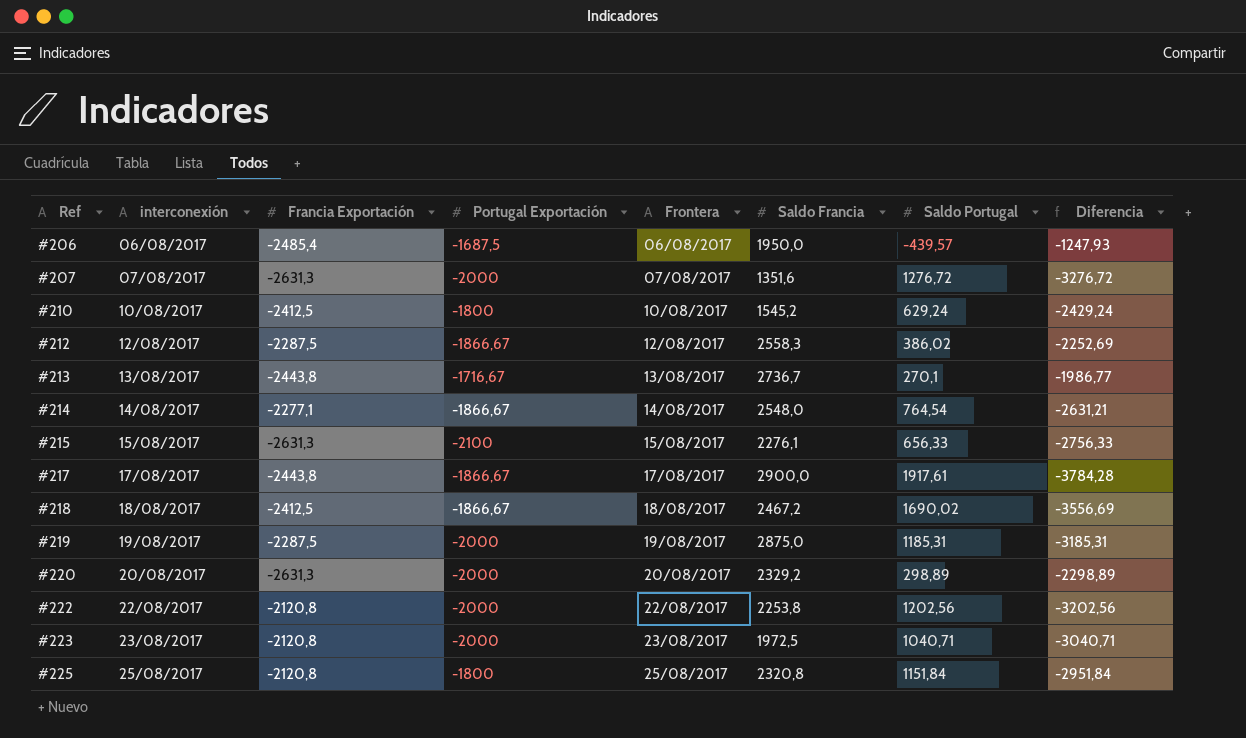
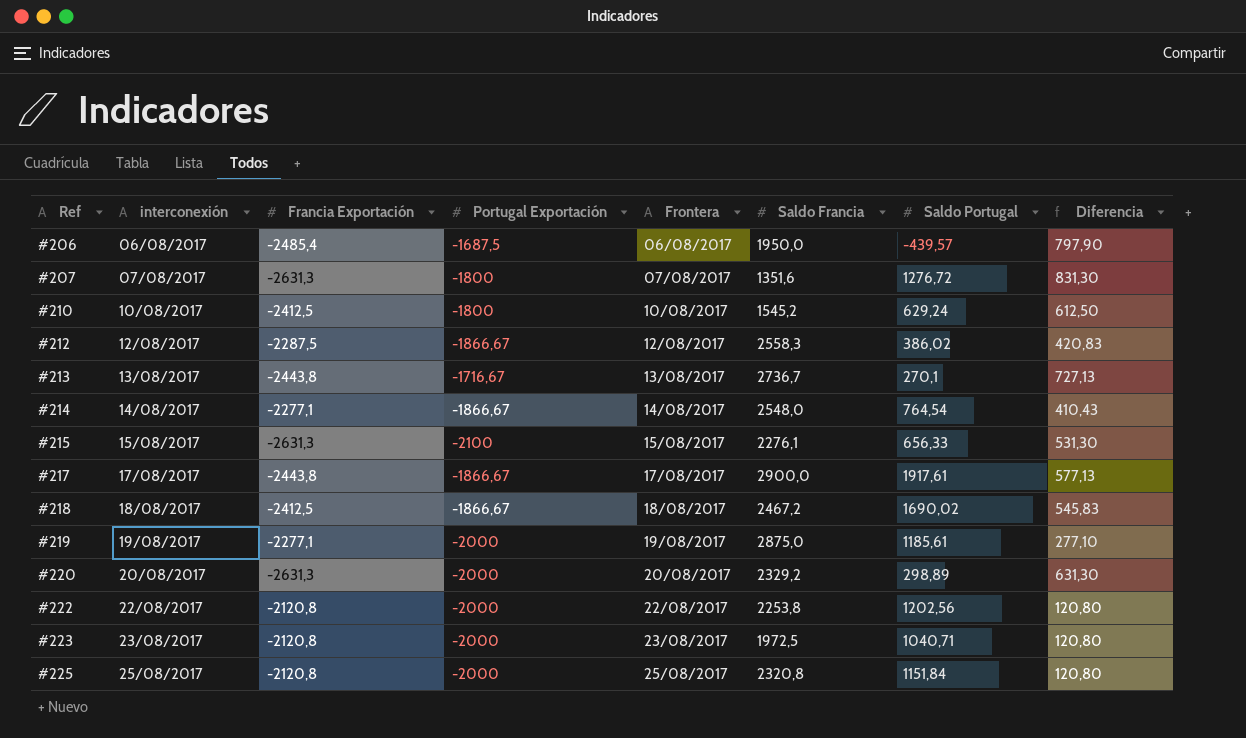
column Diferencia | formula: [Portugal Exportación] - [Saldo Portugal] -> [Portugal Exportación] - [Francia Exportación]
#207 | Portugal Exportación: -2000 -> -1800
#219 | Francia Exportación: -2287,5 -> -2277,1
#219 | Saldo Portugal: 1185,31 -> 1185,61
#225 | Portugal Exportación: -1800 -> -2000

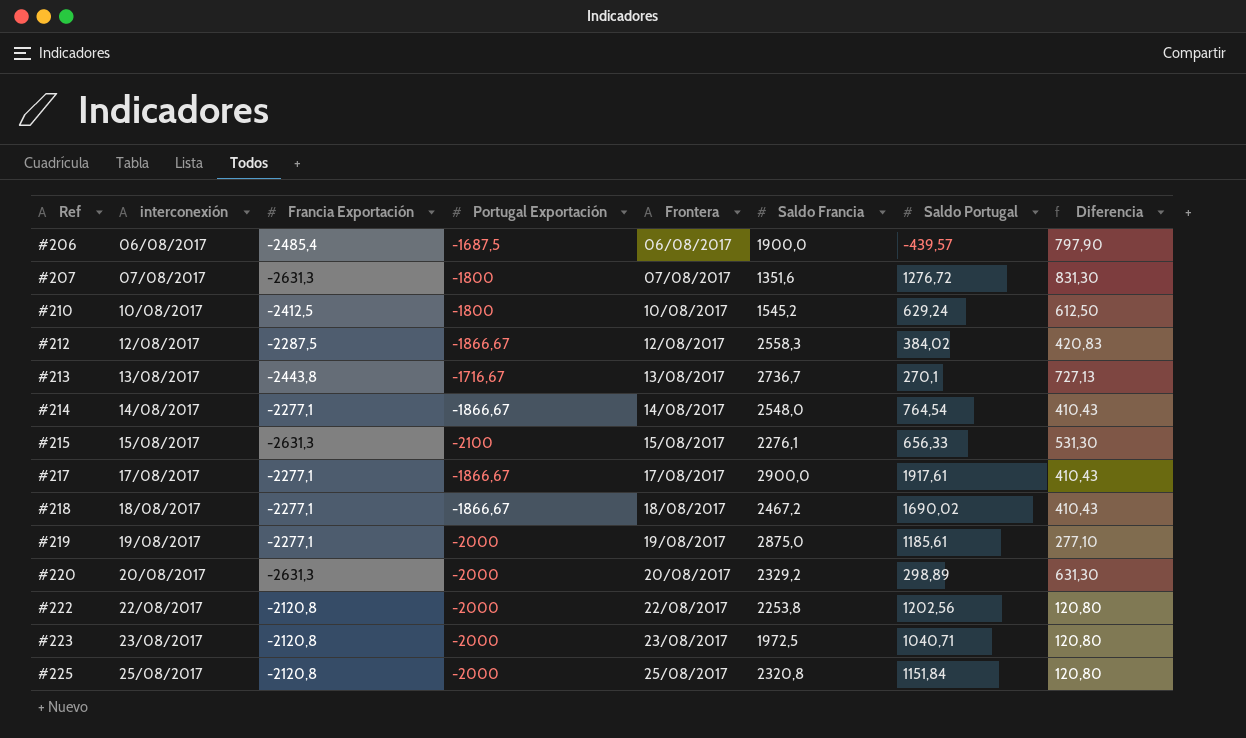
#206 | Saldo Francia: 1950,0 -> 1900,0
#212 | Saldo Portugal: 386,02 -> 384,02
#217 | Francia Exportación: -2443,8 -> -2277,1
#217 | Diferencia: 577,13 -> 410,43
#218 | Francia Exportación: -2412,5 -> -2277,1
#218 | Diferencia: 545,83 -> 410,43

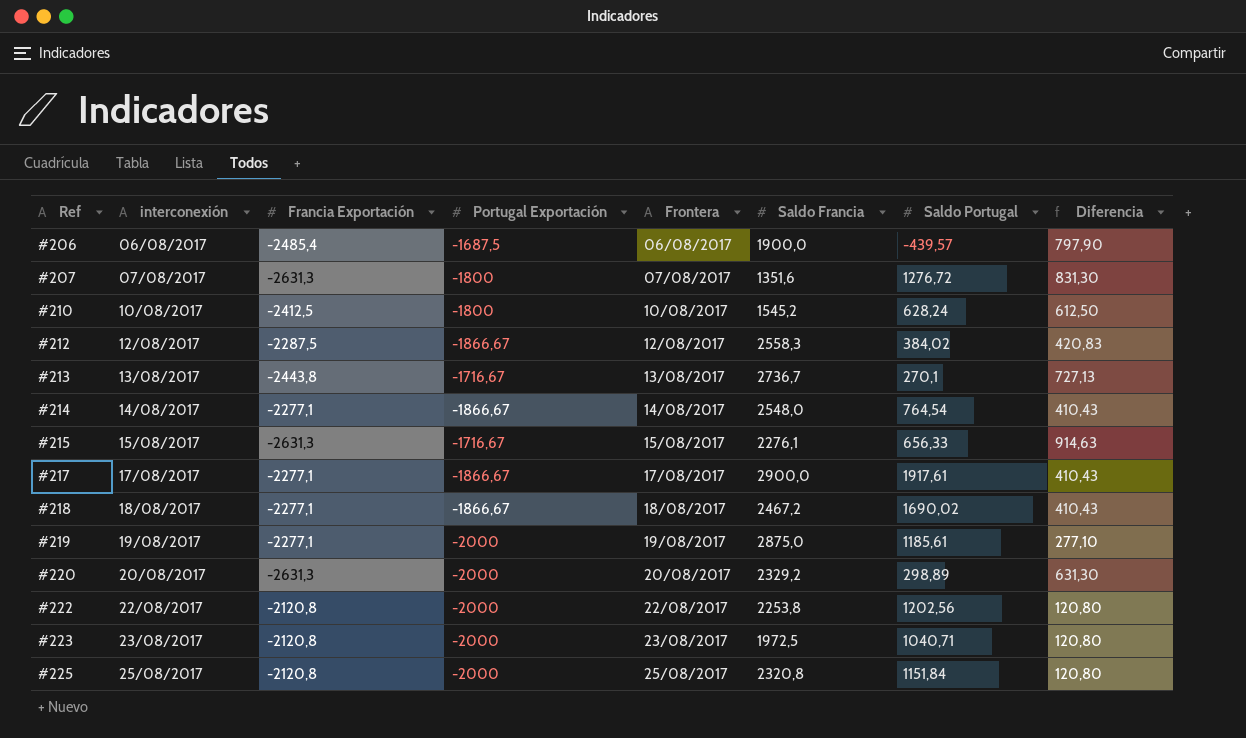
#210 | Saldo Portugal: 629,24 -> 628,24
#215 | Portugal Exportación: -2100 -> -1716,67
#215 | Diferencia: 531,30 -> 914,63

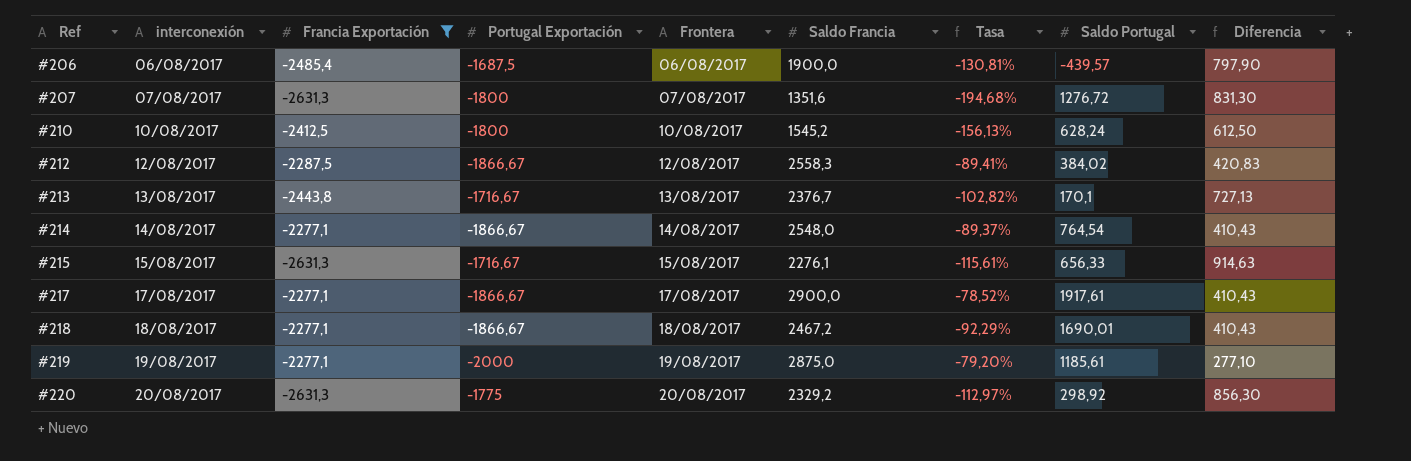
filter: none -> Francia Exportación != -2120,8
column Tasa | formula: none -> [Francia Exportación] / [Saldo Francia]
#213 | Saldo Francia: 2736,7 -> 2376,7
#213 | Saldo Portugal: 270,1 -> 170,1
#218 | Saldo Portugal: 1690,02 -> 1690,01
#220 | Portugal Exportación: -2000 -> -1775
#220 | Saldo Portugal: 298,89 -> 298,92
#220 | Diferencia: 631,30 -> 856,30

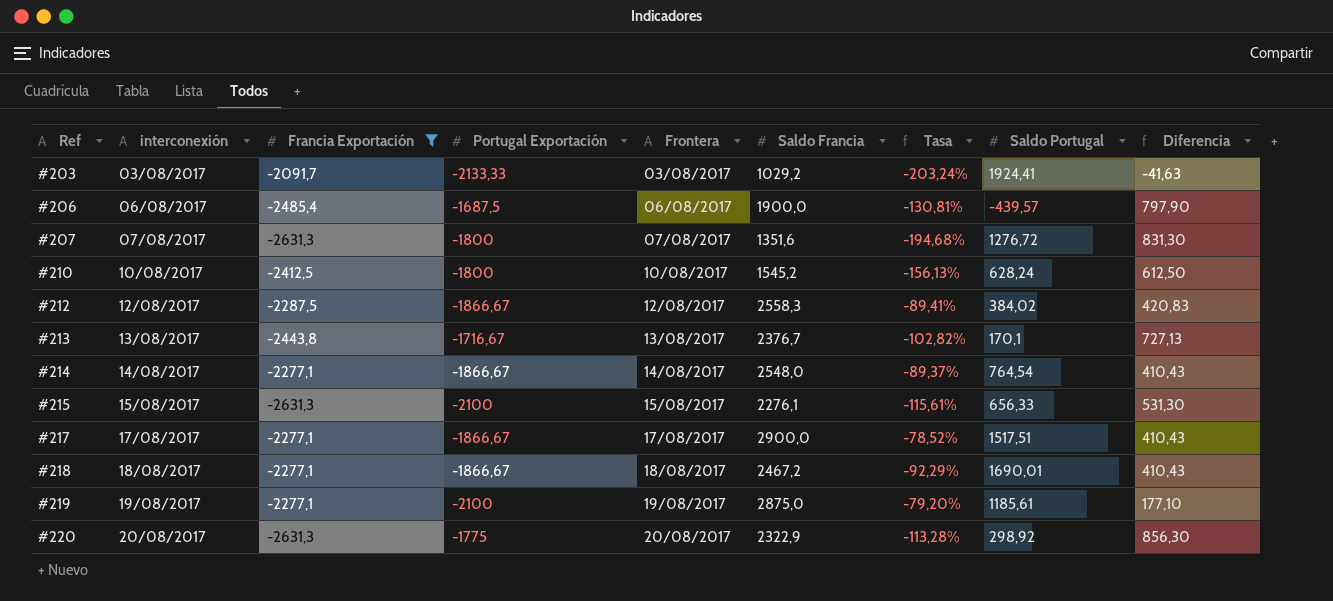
row #203: none -> 03/08/2017 | -2091,7 | -2133,33 | 03/08/2017 | 1029,2 | -203,24% | 1924,41 | -41,63
#215 | Portugal Exportación: -1716,67 -> -2100
#215 | Diferencia: 914,63 -> 531,30
#217 | Saldo Portugal: 1917,61 -> 1517,51
#219 | Portugal Exportación: -2000 -> -2100
#219 | Diferencia: 277,10 -> 177,10
#220 | Saldo Francia: 2329,2 -> 2322,9
#220 | Tasa: -112,97% -> -113,28%

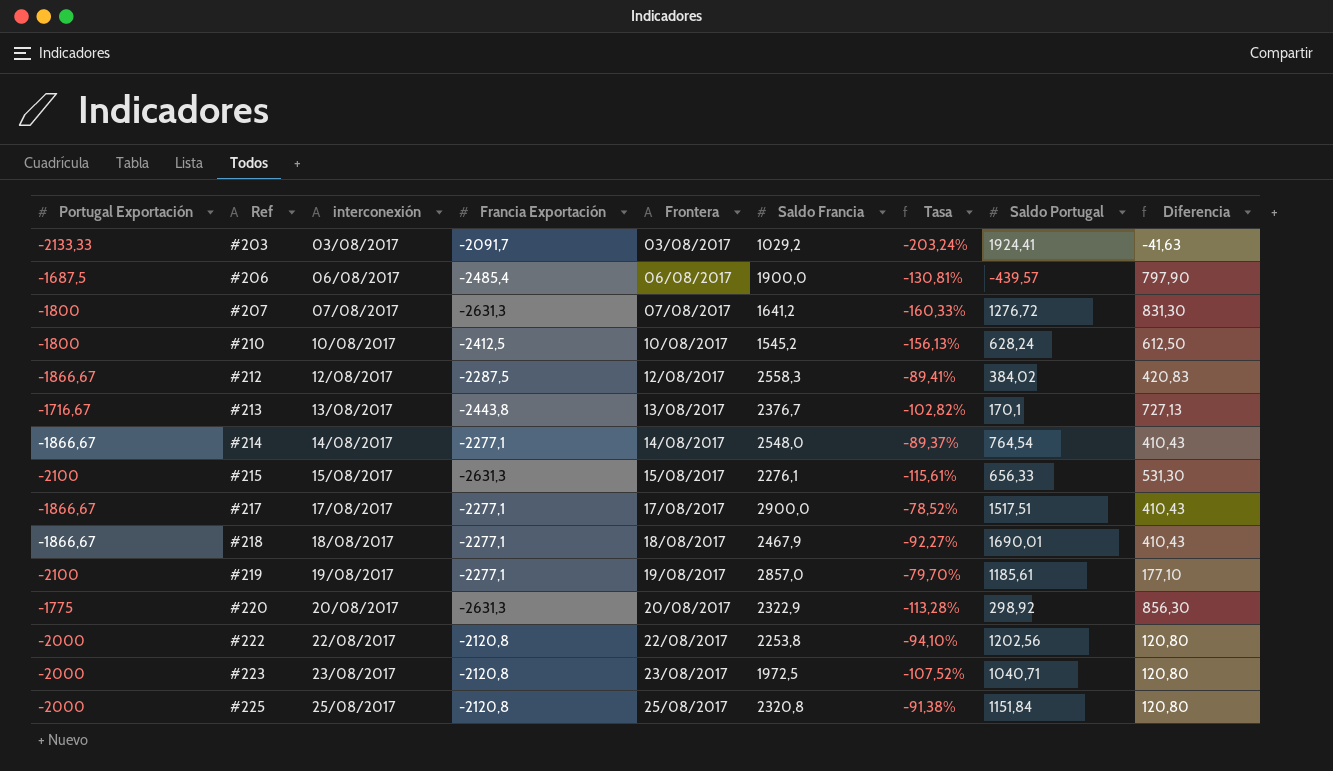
filter: Francia Exportación != -2120,8 -> none
column Portugal Exportación | position: 4 -> 1
#207 | Saldo Francia: 1351,6 -> 1641,2
#207 | Tasa: -194,68% -> -160,33%
#218 | Saldo Francia: 2467,2 -> 2467,9
#218 | Tasa: -92,29% -> -92,27%
#219 | Saldo Francia: 2875,0 -> 2857,0
#219 | Tasa: -79,20% -> -79,70%

